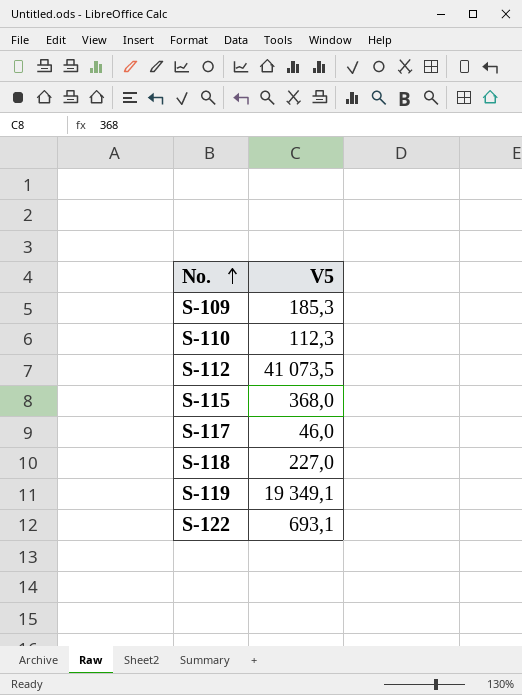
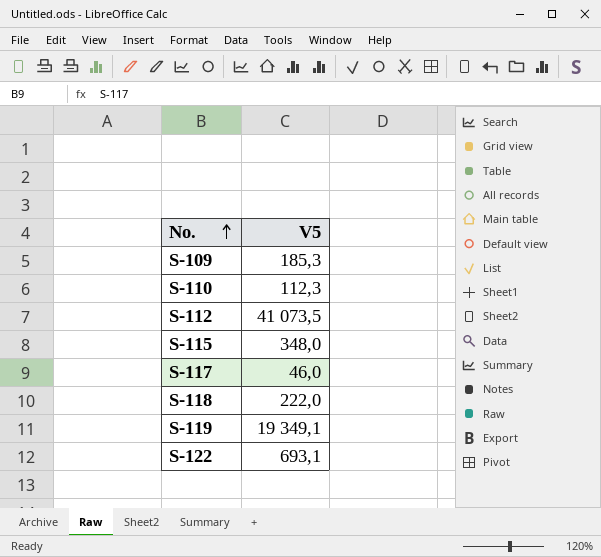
S-115 | V5: 368,0 -> 348,0
S-118 | V5: 227,0 -> 222,0

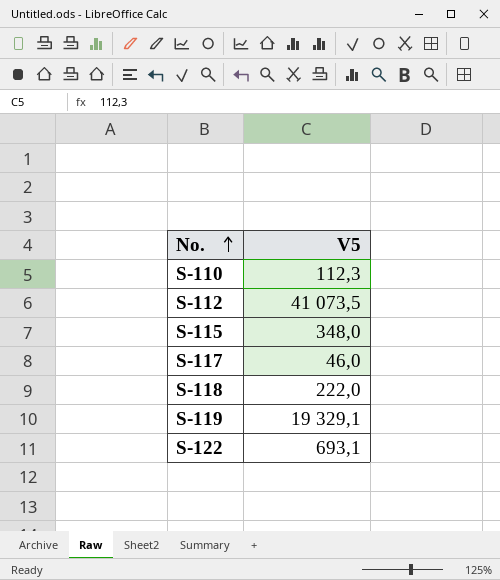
row S-109: 185,3 -> none
S-119 | V5: 19 349,1 -> 19 329,1

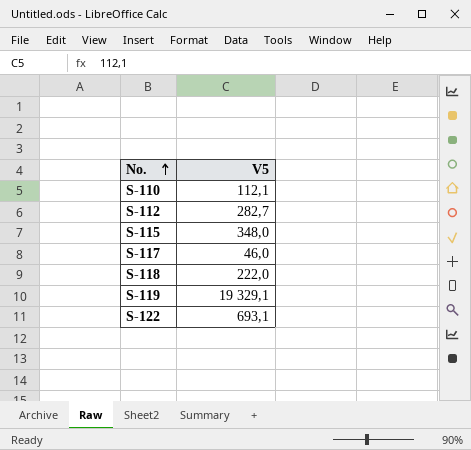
S-110 | V5: 112,3 -> 112,1
S-112 | V5: 41 073,5 -> 282,7

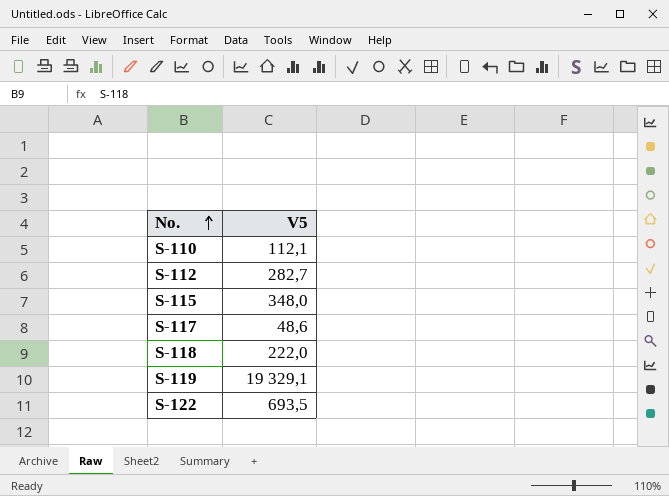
S-117 | V5: 46,0 -> 48,6
S-122 | V5: 693,1 -> 693,5

